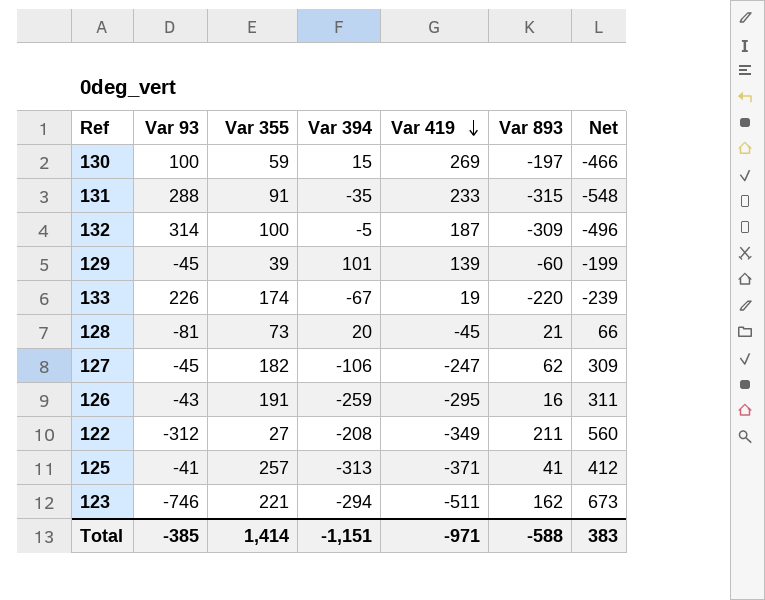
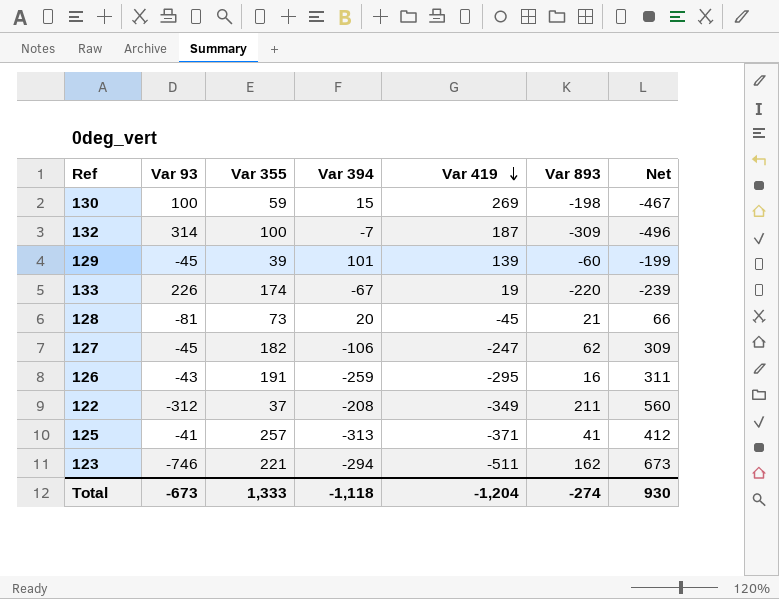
row 131: 288 | 91 | -35 | 233 | -315 | -548 -> none
130 | Var 893: -197 -> -198
130 | Net: -466 -> -467
132 | Var 394: -5 -> -7
122 | Var 355: 27 -> 37
Total | Var 93: -385 -> -673
Total | Var 355: 1,414 -> 1,333
Total | Var 394: -1,151 -> -1,118
Total | Var 419: -971 -> -1,204
Total | Var 893: -588 -> -274
Total | Net: 383 -> 930

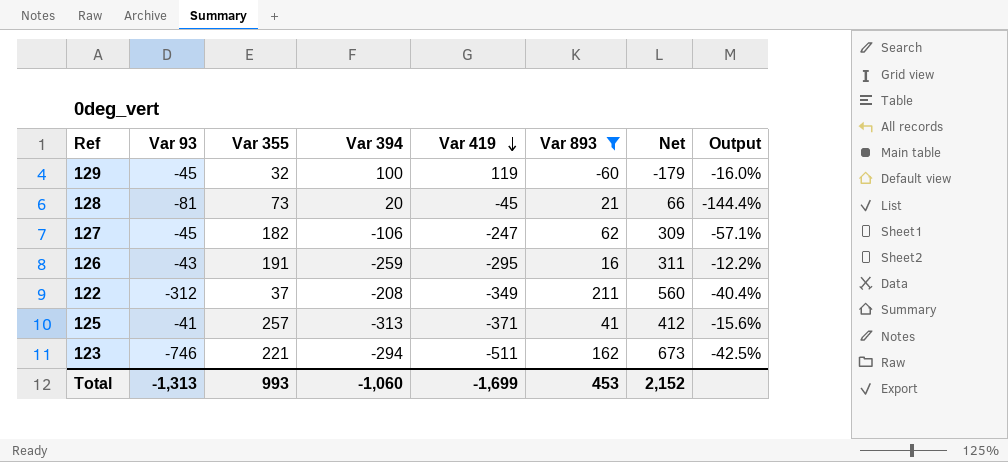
filter: none -> Var 893 >= -60
column Output | formula: none -> ([Var 394] - [Var 419]) / [Var 419]
129 | Var 355: 39 -> 32
129 | Var 394: 101 -> 100
129 | Var 419: 139 -> 119
129 | Net: -199 -> -179
Total | Var 93: -673 -> -1,313
Total | Var 355: 1,333 -> 993
Total | Var 394: -1,118 -> -1,060
Total | Var 419: -1,204 -> -1,699
Total | Var 893: -274 -> 453
Total | Net: 930 -> 2,152

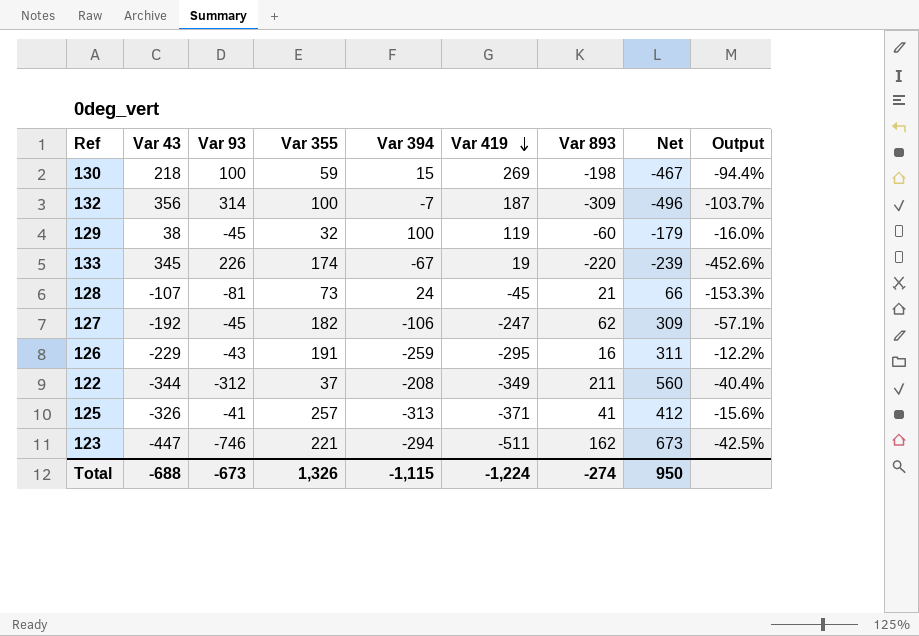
filter: Var 893 >= -60 -> none
column Var 43 | position: none -> 2
128 | Var 394: 20 -> 24
128 | Output: -144.4% -> -153.3%
Total | Var 93: -1,313 -> -673
Total | Var 355: 993 -> 1,326
Total | Var 394: -1,060 -> -1,115
Total | Var 419: -1,699 -> -1,224
Total | Var 893: 453 -> -274
Total | Net: 2,152 -> 950

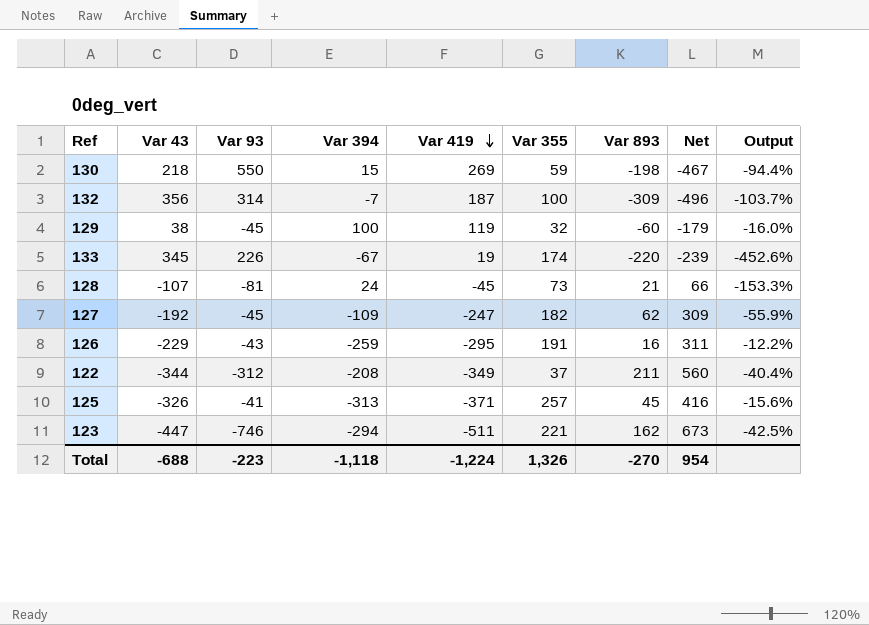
column Var 355 | position: 4 -> 6
130 | Var 93: 100 -> 550
127 | Var 394: -106 -> -109
127 | Output: -57.1% -> -55.9%
125 | Var 893: 41 -> 45
125 | Net: 412 -> 416
Total | Var 93: -673 -> -223
Total | Var 394: -1,115 -> -1,118
Total | Var 893: -274 -> -270
Total | Net: 950 -> 954

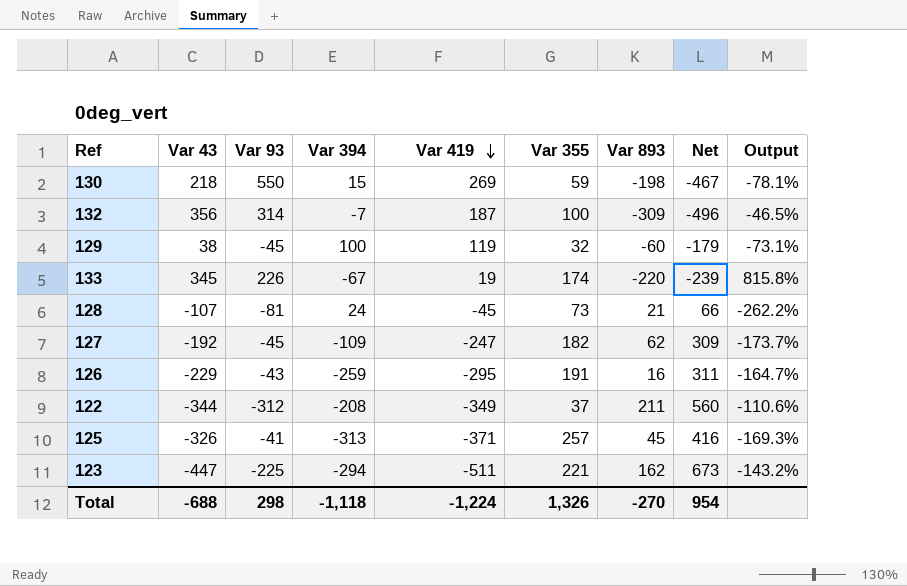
column Output | formula: ([Var 394] - [Var 419]) / [Var 419] -> ([Var 355] - [Var 419]) / [Var 419]
123 | Var 93: -746 -> -225
Total | Var 93: -223 -> 298

